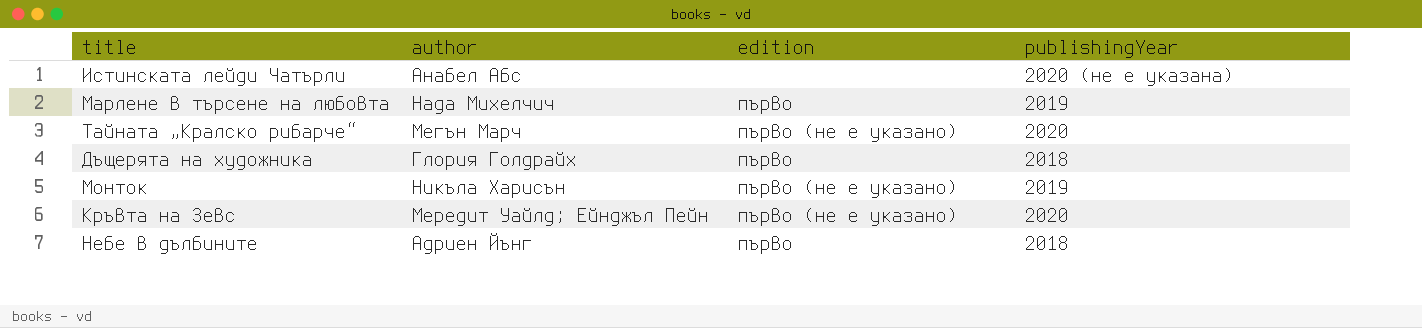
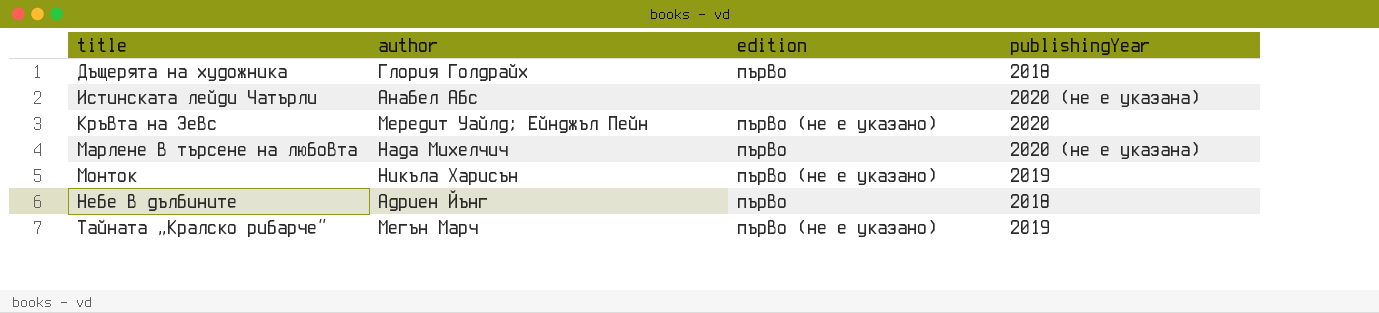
row order: none -> title ascending
Марлене в търсене на любовта | publishingYear: 2019 -> 2020 (не е указана)
Тайната „Кралско рибарче“ | publishingYear: 2020 -> 2019

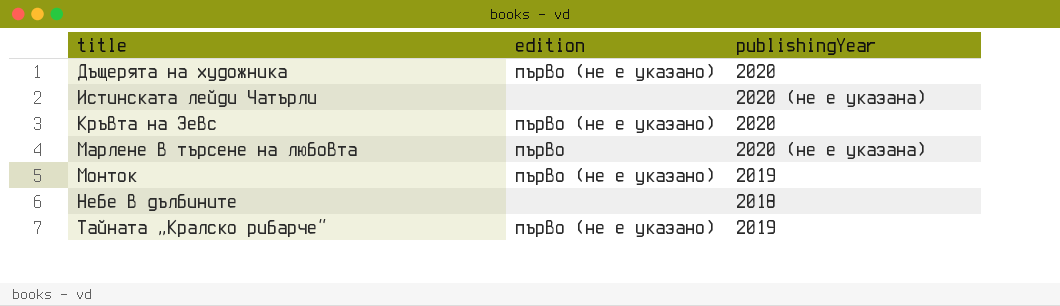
column author | position: 2 -> none
Дъщерята на художника | edition: първо -> първо (не е указано)
Дъщерята на художника | publishingYear: 2018 -> 2020
Небе в дълбините | edition: първо -> none

